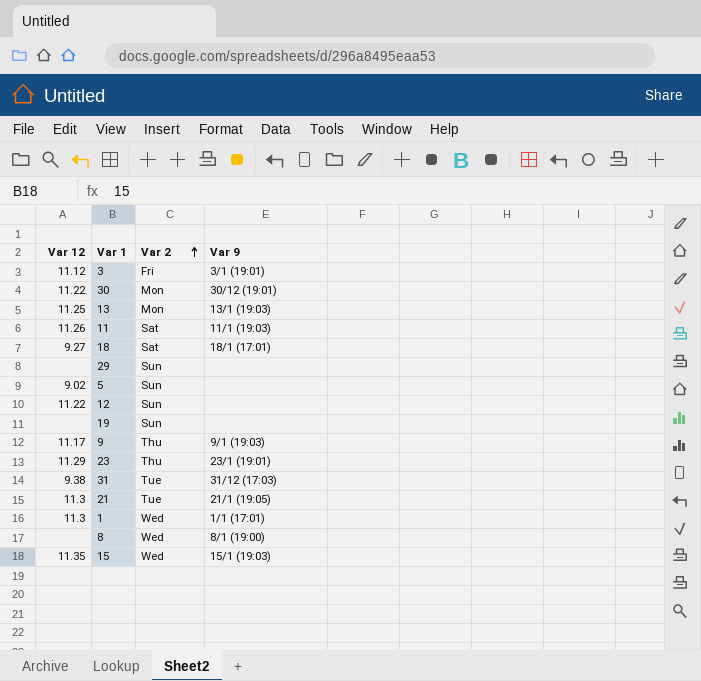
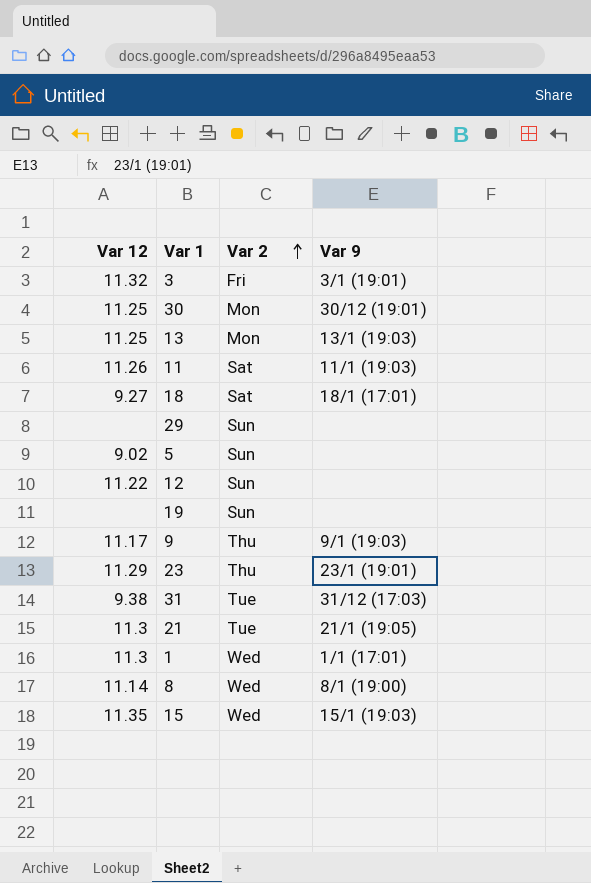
3 | Var 12: 11.12 -> 11.32
30 | Var 12: 11.22 -> 11.25
8 | Var 12: none -> 11.14

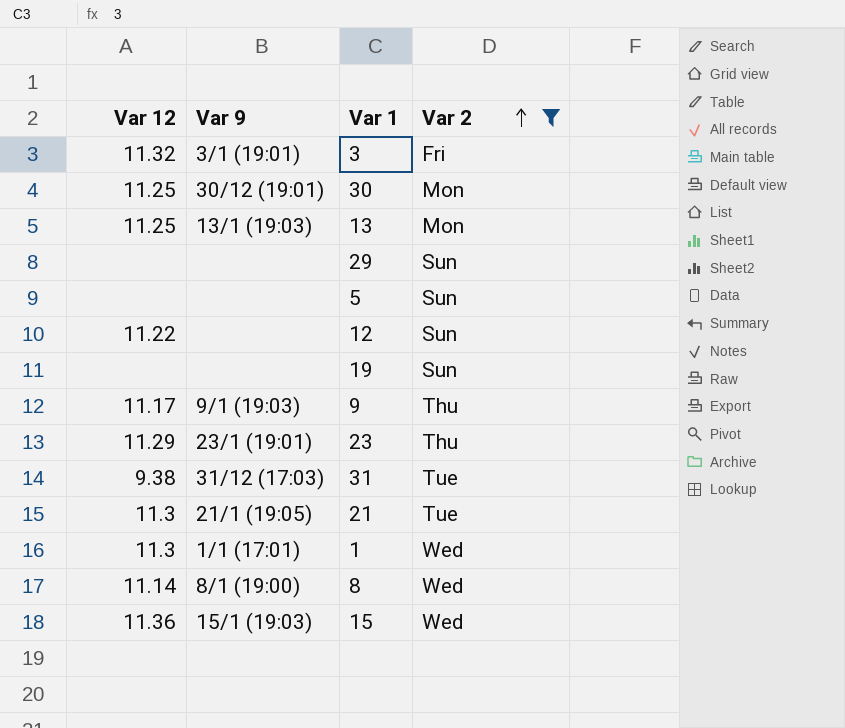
filter: none -> Var 2 != Sat
column Var 9 | position: 4 -> 2
5 | Var 12: 9.02 -> none
15 | Var 12: 11.35 -> 11.36

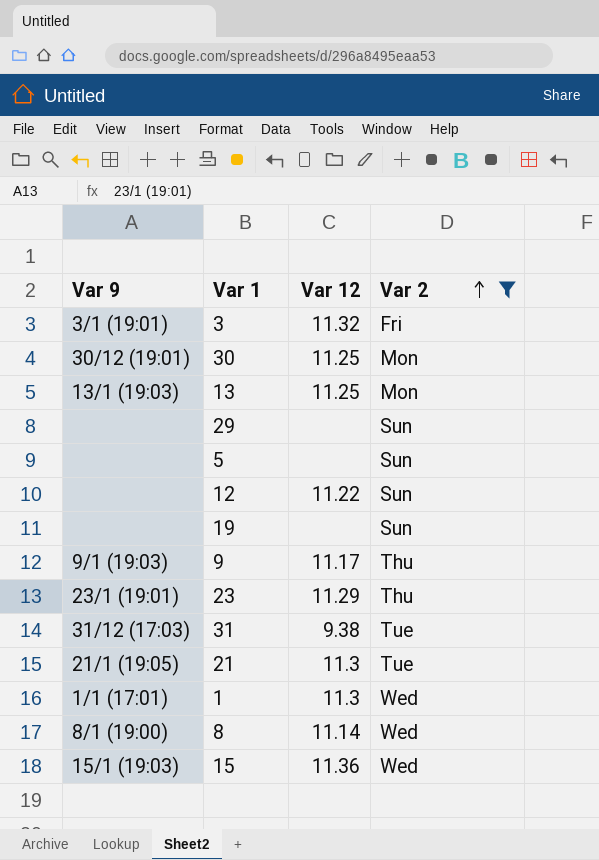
column Var 12 | position: 1 -> 3

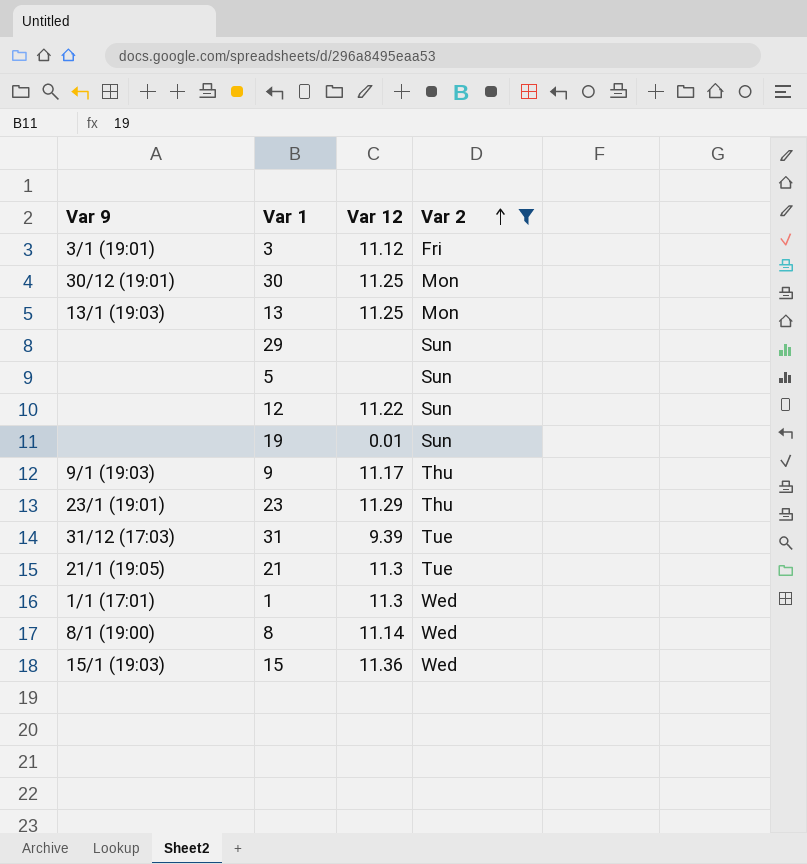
3 | Var 12: 11.32 -> 11.12
19 | Var 12: none -> 0.01
31 | Var 12: 9.38 -> 9.39

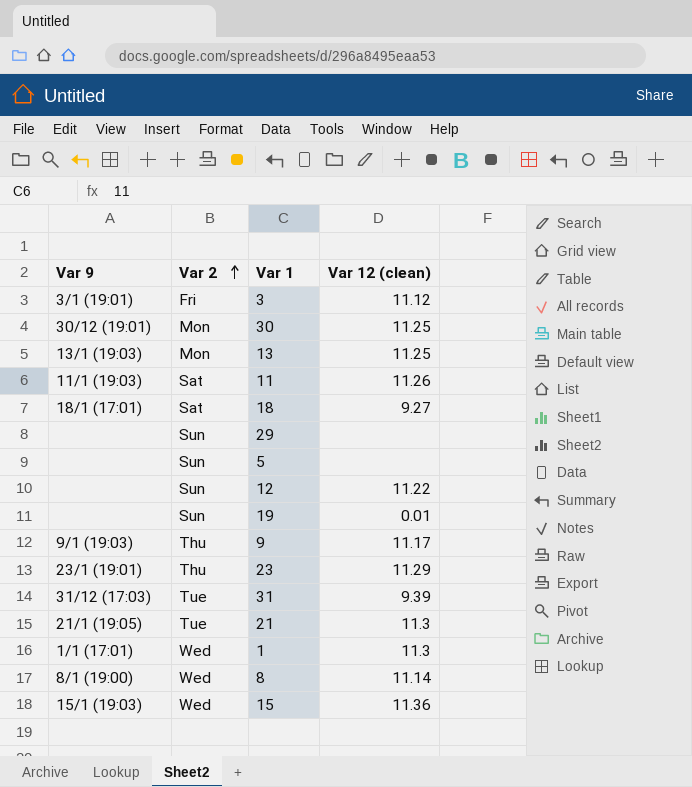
filter: Var 2 != Sat -> none
column Var 2 | position: 4 -> 2
column name: Var 12 -> Var 12 (clean)

